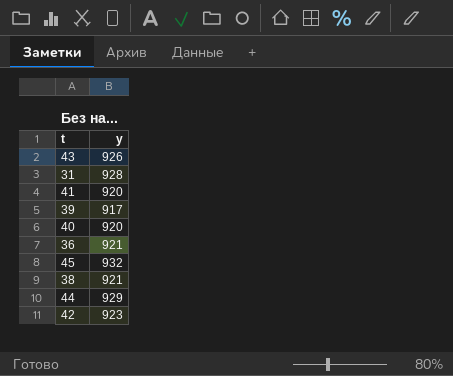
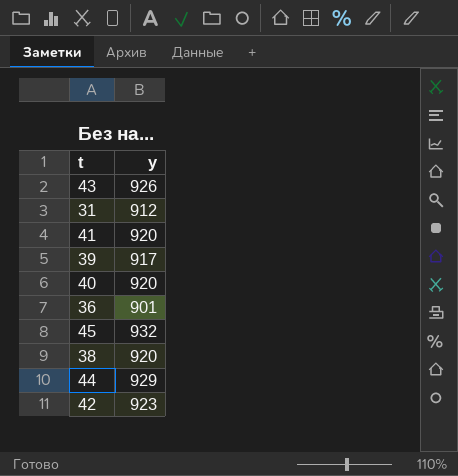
31 | y: 928 -> 912
36 | y: 921 -> 901
38 | y: 921 -> 920

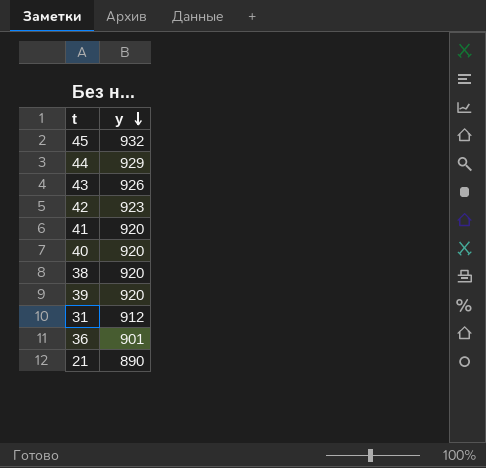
row order: none -> y descending
39 | y: 917 -> 920
row 21: none -> 890

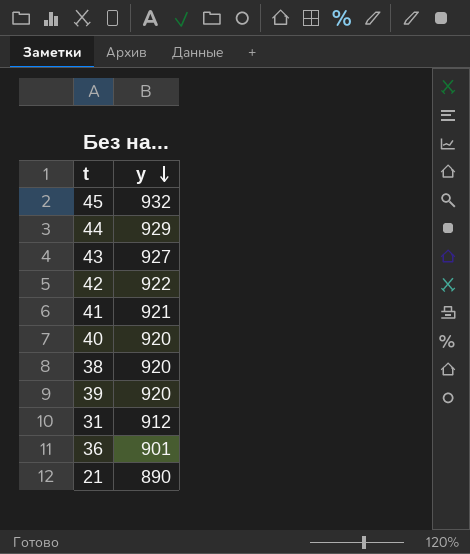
43 | y: 926 -> 927
42 | y: 923 -> 922
41 | y: 920 -> 921

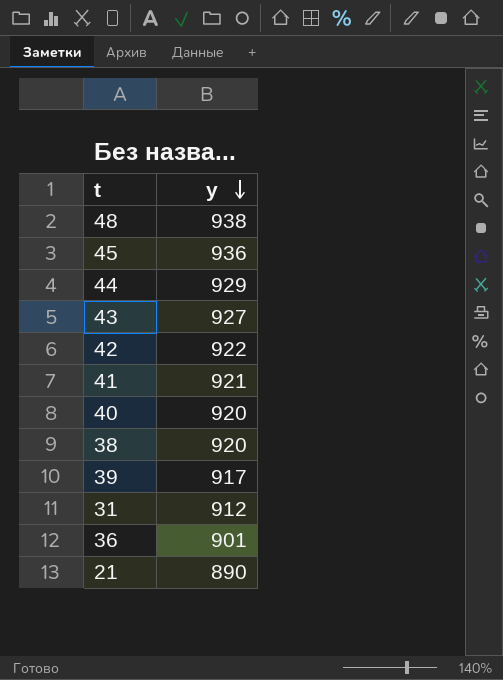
row 48: none -> 938
45 | y: 932 -> 936
39 | y: 920 -> 917

